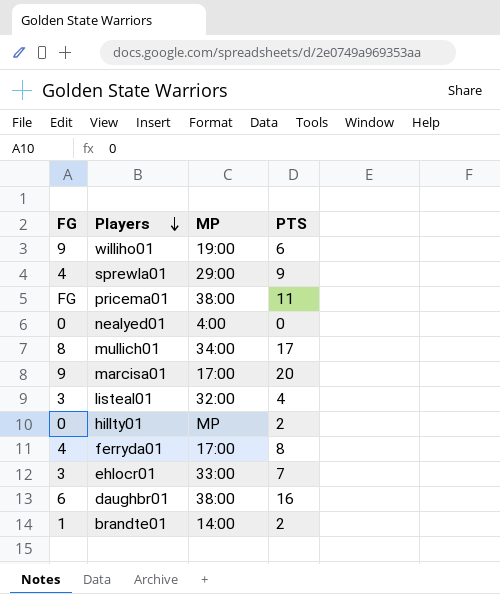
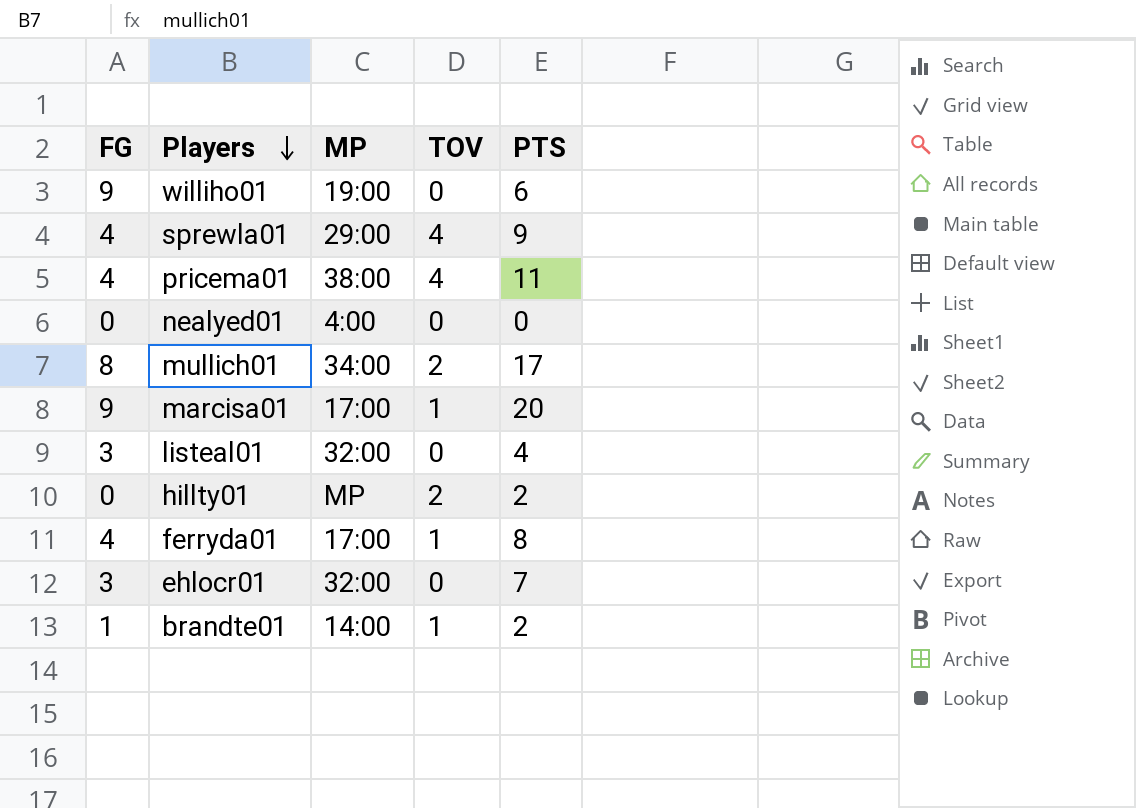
column TOV | position: none -> 4
row daughbr01: 6 | 38:00 | 16 -> none
pricema01 | FG: FG -> 4
ehlocr01 | MP: 33:00 -> 32:00

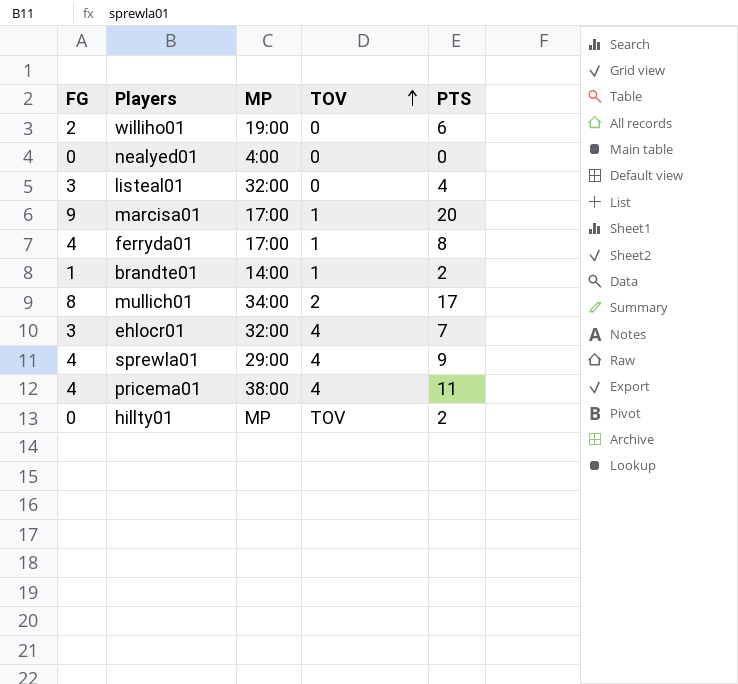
row order: Players descending -> TOV ascending
williho01 | FG: 9 -> 2
ehlocr01 | TOV: 0 -> 4
hillty01 | TOV: 2 -> TOV

